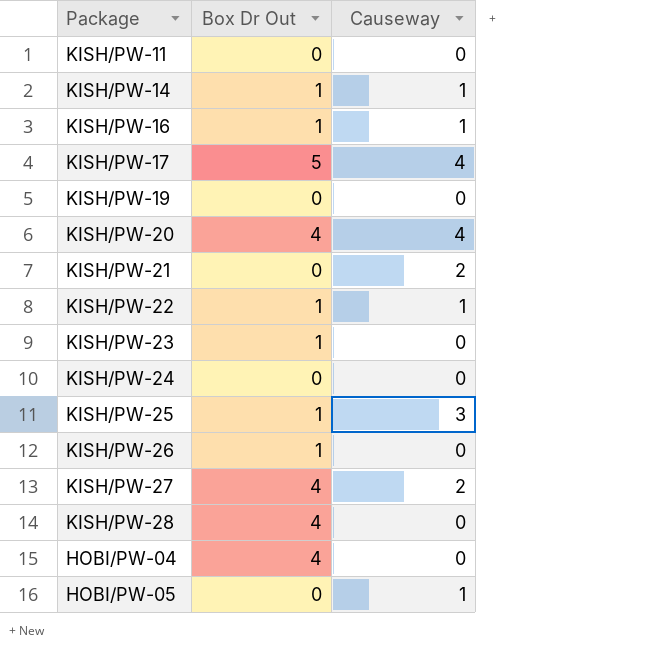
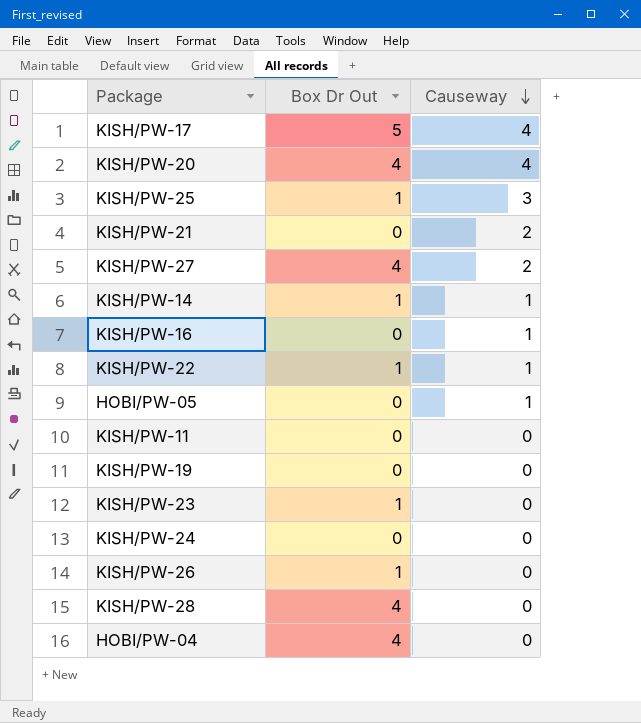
row order: none -> Causeway descending
KISH/PW-16 | Box Dr Out: 1 -> 0

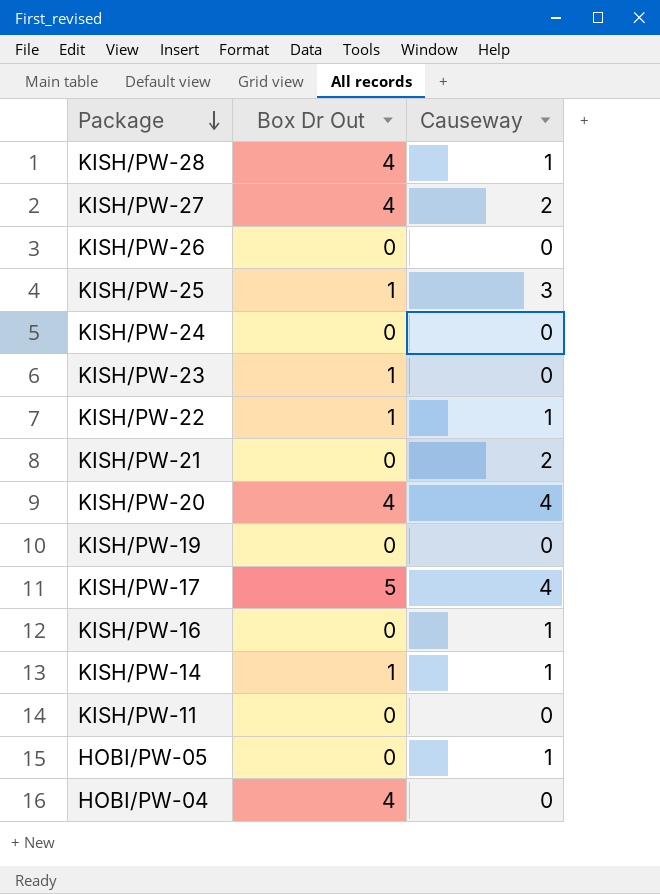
row order: Causeway descending -> Package descending
KISH/PW-28 | Causeway: 0 -> 1
KISH/PW-26 | Box Dr Out: 1 -> 0

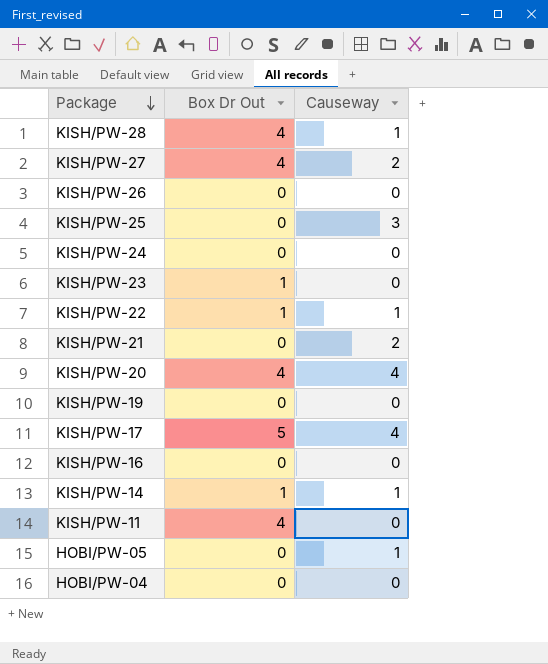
KISH/PW-25 | Box Dr Out: 1 -> 0
KISH/PW-16 | Causeway: 1 -> 0
KISH/PW-11 | Box Dr Out: 0 -> 4
HOBI/PW-04 | Box Dr Out: 4 -> 0

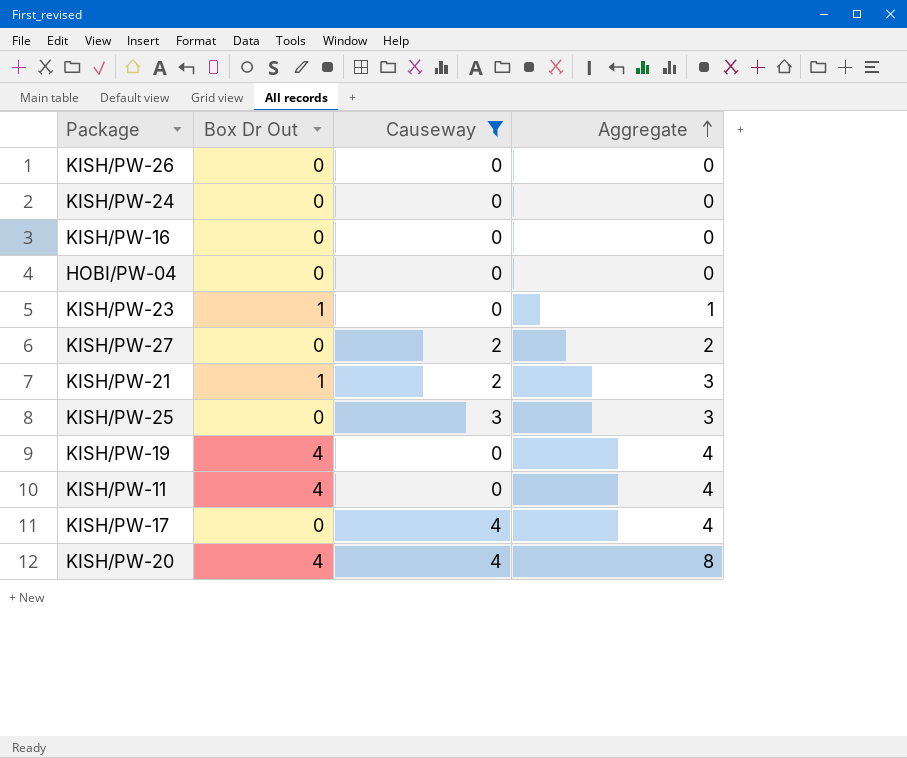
filter: none -> Causeway != 1
row order: Package descending -> Aggregate ascending
column Aggregate | formula: none -> [Box Dr Out] + [Causeway]
KISH/PW-27 | Box Dr Out: 4 -> 0
KISH/PW-21 | Box Dr Out: 0 -> 1
KISH/PW-19 | Box Dr Out: 0 -> 4
KISH/PW-17 | Box Dr Out: 5 -> 0

